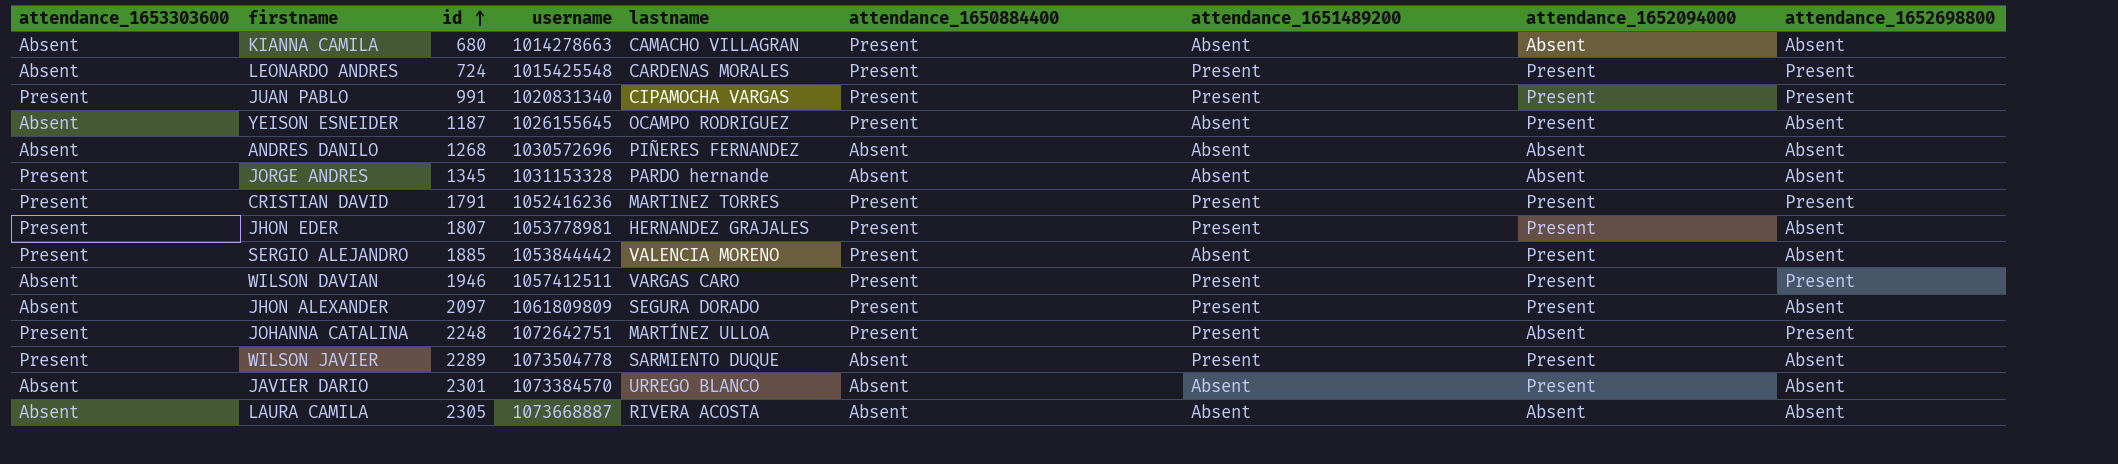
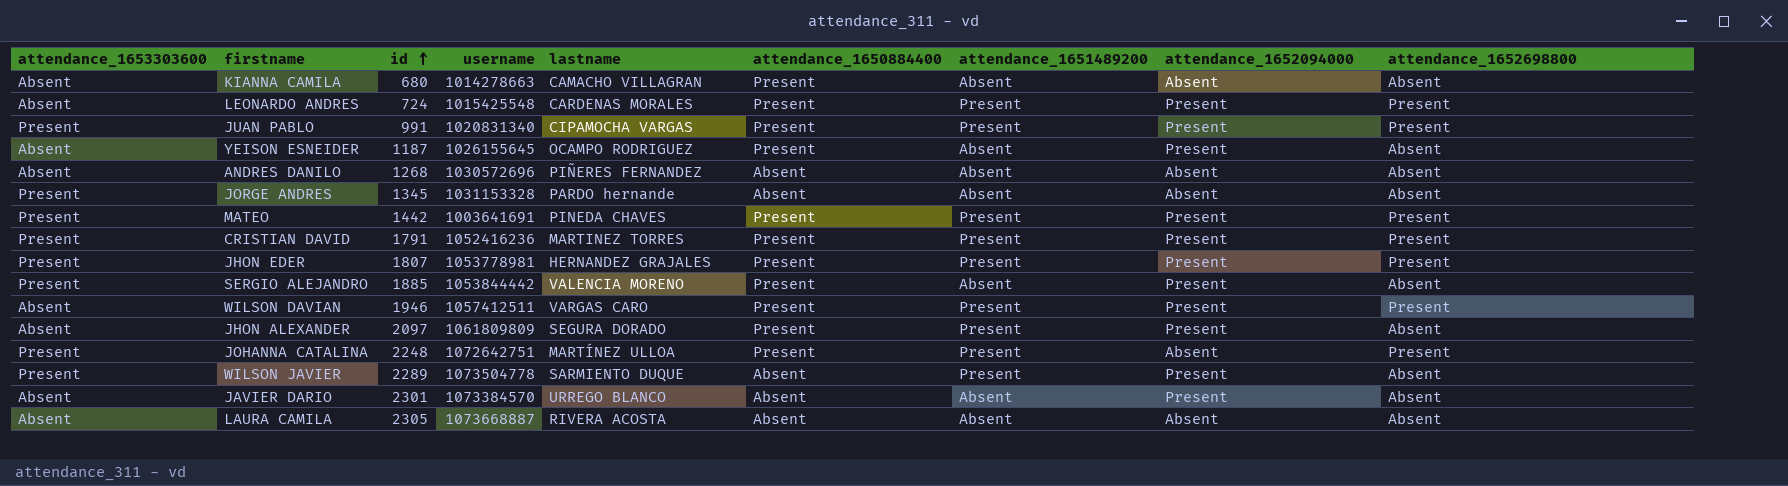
row MATEO: none -> Present | 1442 | 1003641691 | PINEDA CHAVES | Present | Present | Present | Present
JHON EDER | attendance_1652698800: Absent -> Present

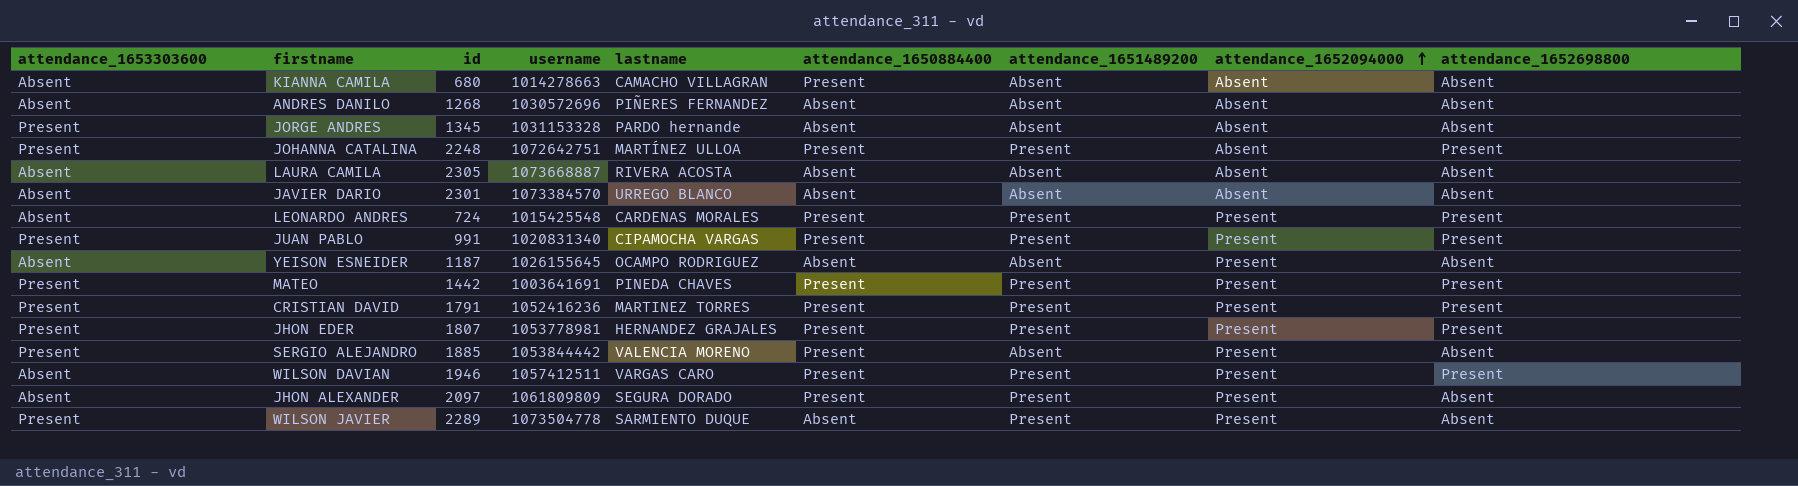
row order: id ascending -> attendance_1652094000 ascending
JAVIER DARIO | attendance_1652094000: Present -> Absent
YEISON ESNEIDER | attendance_1650884400: Present -> Absent

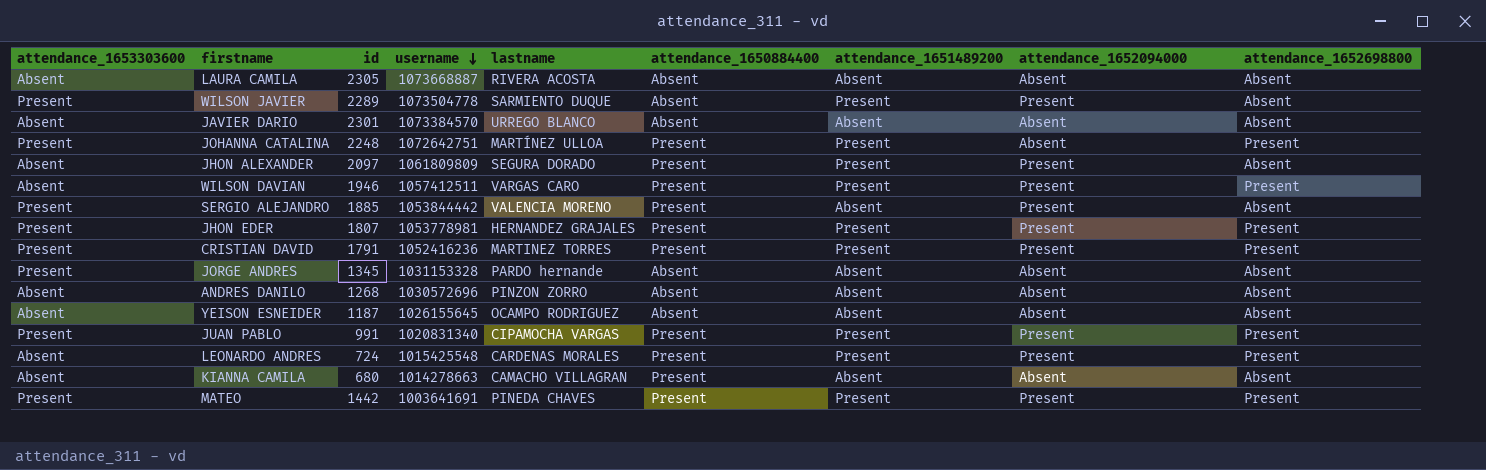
row order: attendance_1652094000 ascending -> username descending
ANDRES DANILO | lastname: PIÑERES FERNANDEZ -> PINZON ZORRO
YEISON ESNEIDER | attendance_1652094000: Present -> Absent

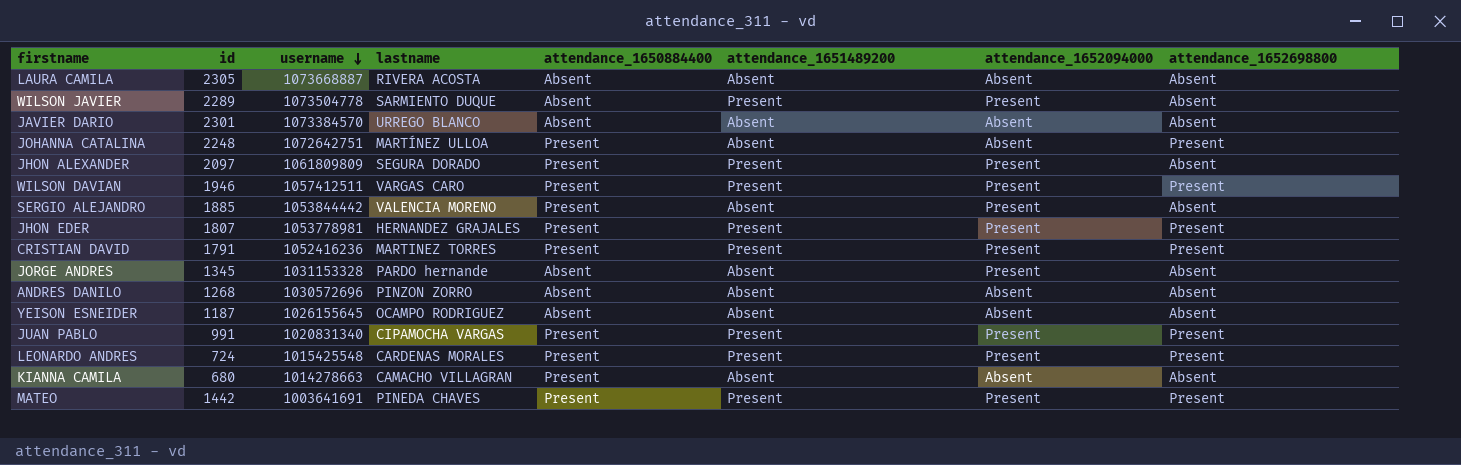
column attendance_1653303600 | position: 1 -> none
JOHANNA CATALINA | attendance_1651489200: Present -> Absent
JORGE ANDRES | attendance_1652094000: Absent -> Present

